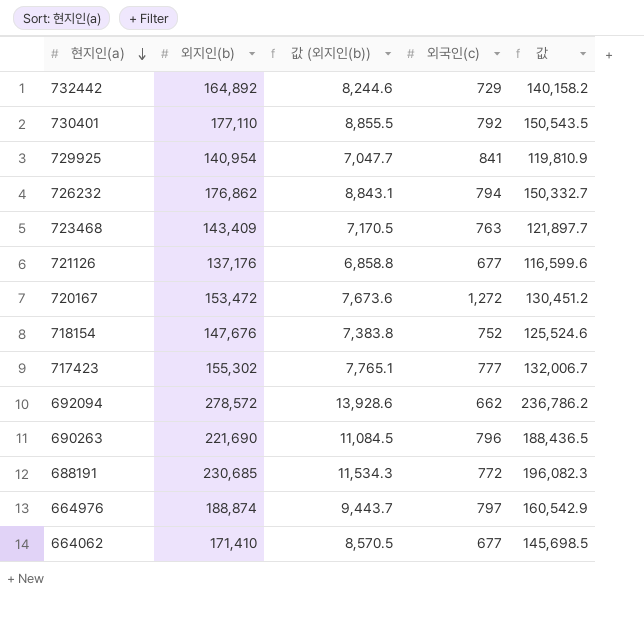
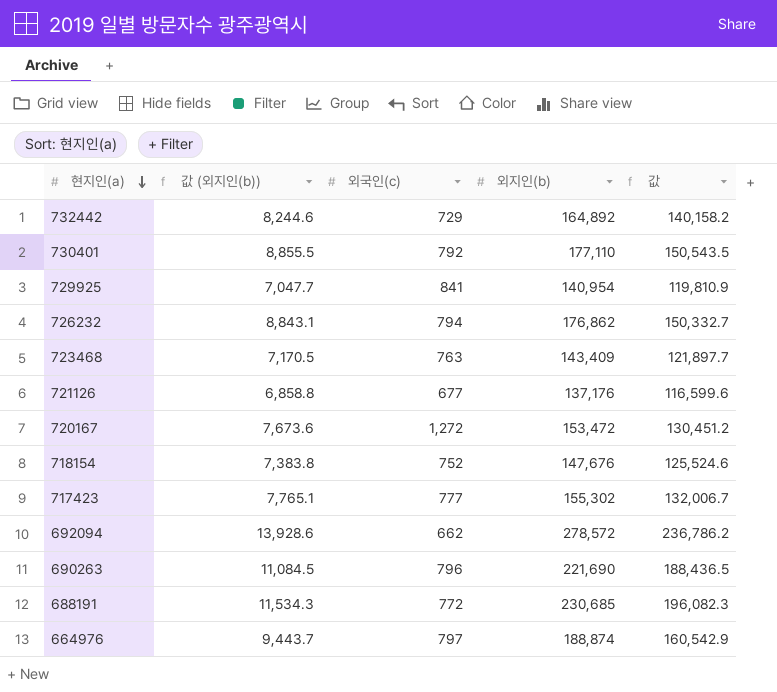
column 외지인(b) | position: 2 -> 4
row 664062: 171,410 | 8,570.5 | 677 | 145,698.5 -> none

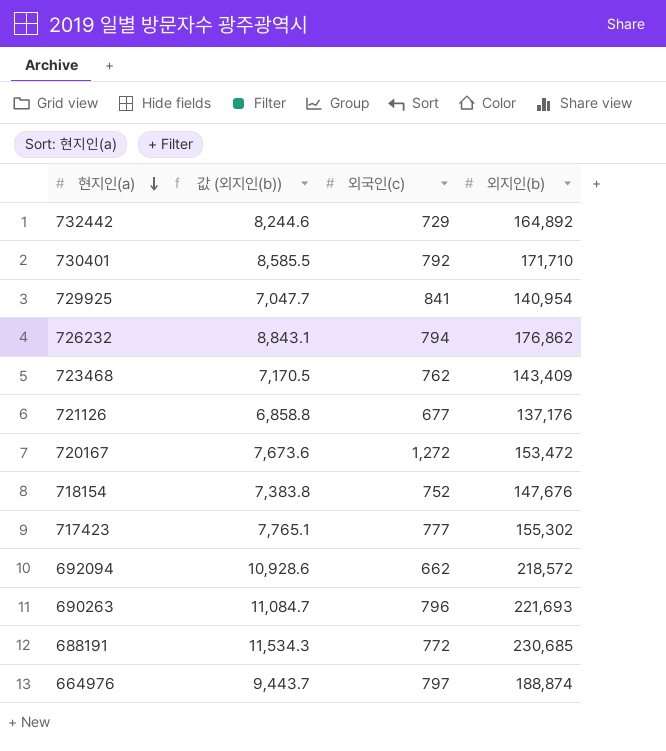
column 값 | formula: [외지인(b)] * 0.85 -> none
730401 | 값 (외지인(b)): 8,855.5 -> 8,585.5
730401 | 외지인(b): 177,110 -> 171,710
723468 | 외국인(c): 763 -> 762
692094 | 값 (외지인(b)): 13,928.6 -> 10,928.6
692094 | 외지인(b): 278,572 -> 218,572
690263 | 값 (외지인(b)): 11,084.5 -> 11,084.7
690263 | 외지인(b): 221,690 -> 221,693

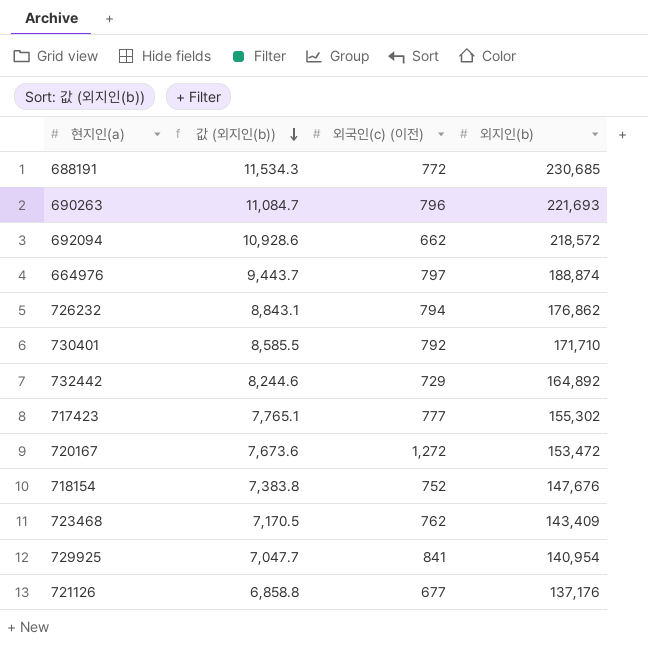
row order: 현지인(a) descending -> 값 (외지인(b)) descending
column name: 외국인(c) -> 외국인(c) (이전)

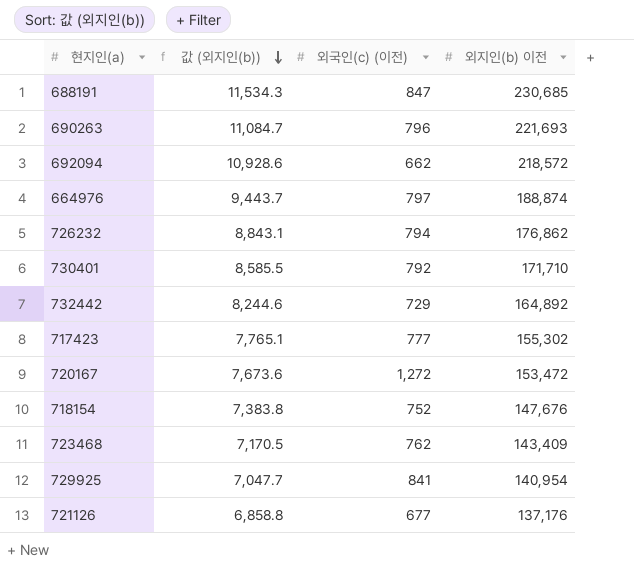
column name: 외지인(b) -> 외지인(b) 이전
688191 | 외국인(c) (이전): 772 -> 847

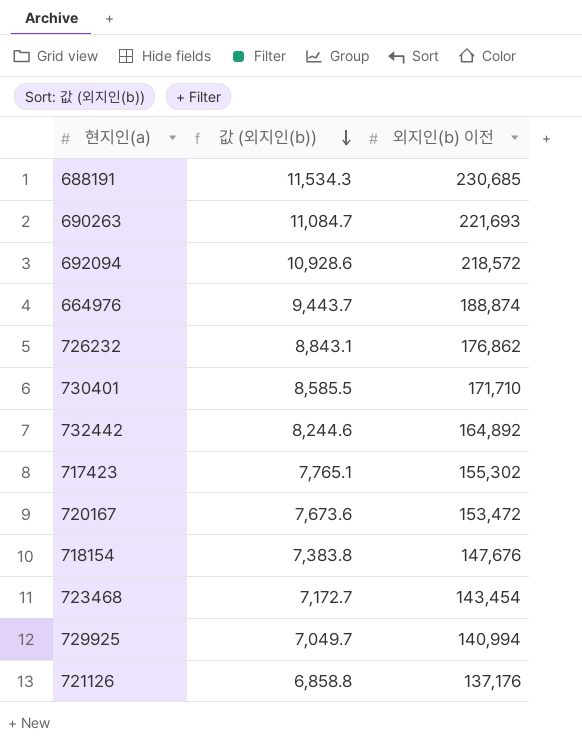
column 외국인(c) (이전) | position: 3 -> none
723468 | 값 (외지인(b)): 7,170.5 -> 7,172.7
723468 | 외지인(b) 이전: 143,409 -> 143,454
729925 | 값 (외지인(b)): 7,047.7 -> 7,049.7
729925 | 외지인(b) 이전: 140,954 -> 140,994

